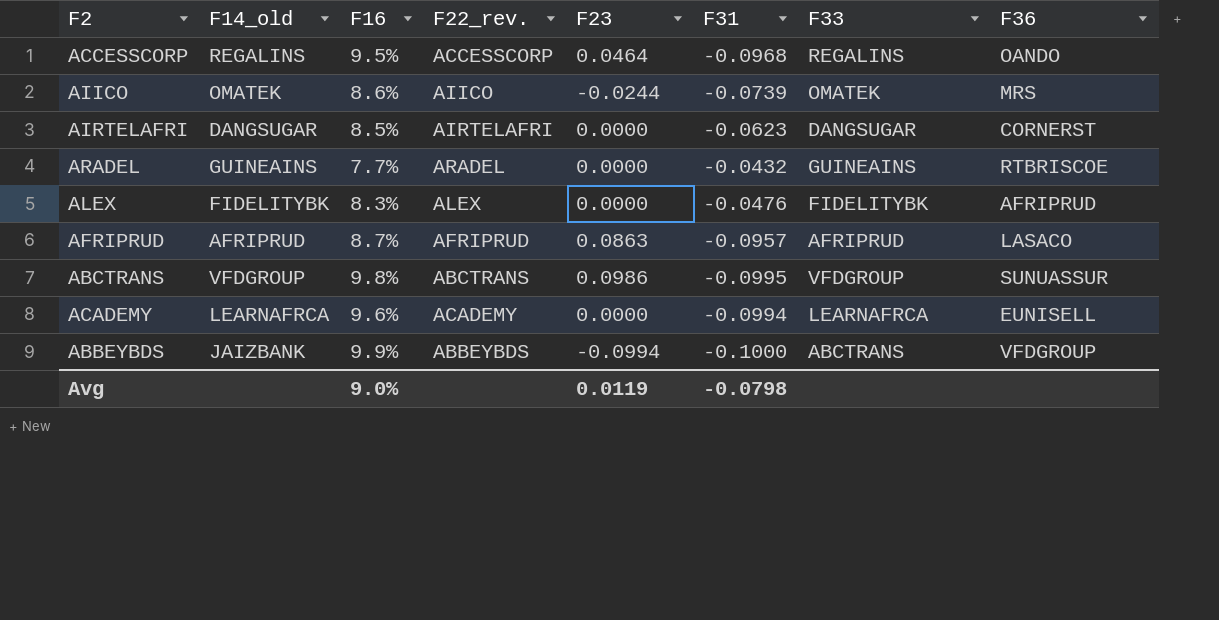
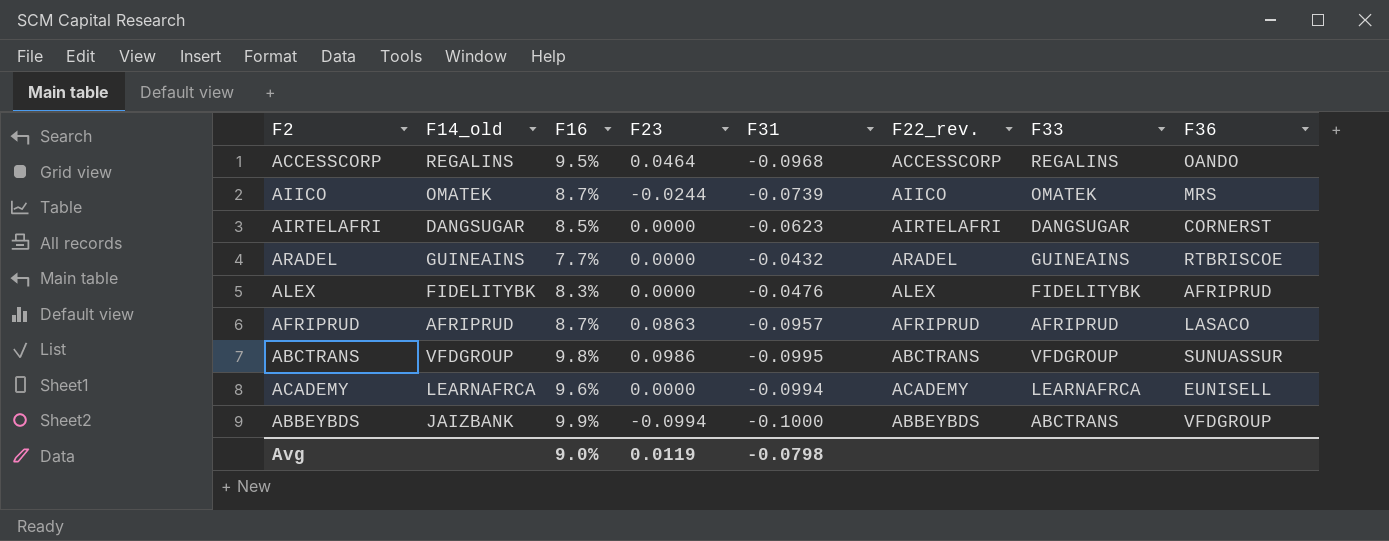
column F22_rev. | position: 4 -> 6
AIICO | F16: 8.6% -> 8.7%

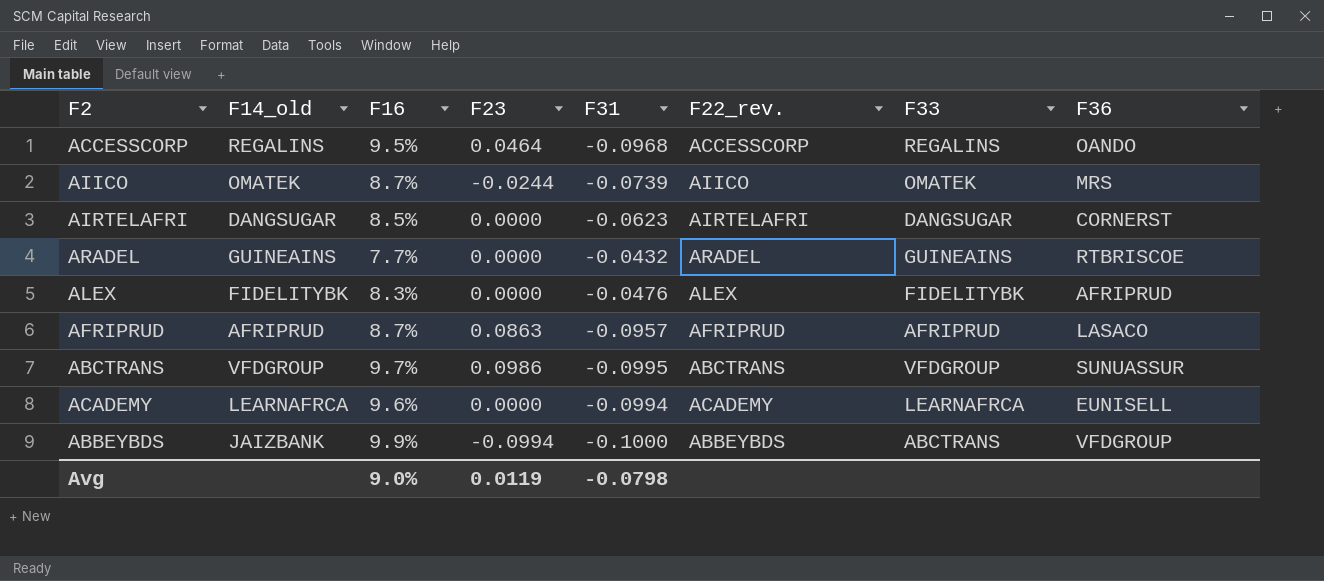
ABCTRANS | F16: 9.8% -> 9.7%

